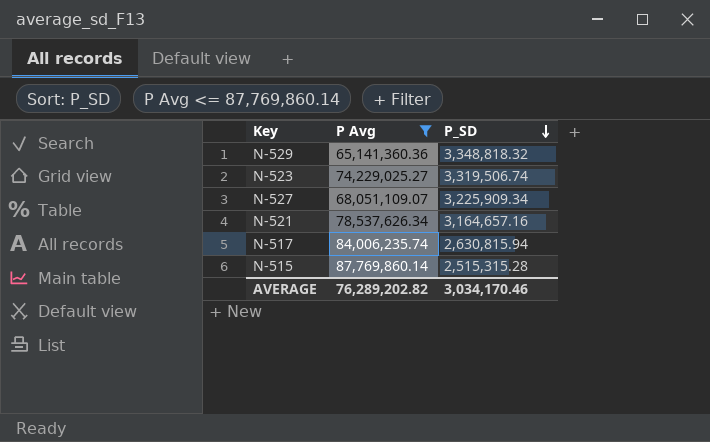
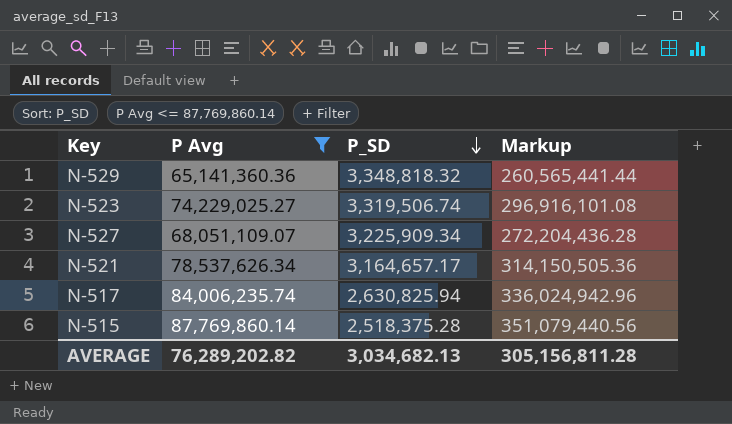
column Markup | formula: none -> [P Avg] * 4
N-521 | P_SD: 3,164,657.16 -> 3,164,657.17
N-517 | P_SD: 2,630,815.94 -> 2,630,825.94
N-515 | P_SD: 2,515,315.28 -> 2,518,375.28
AVERAGE | P_SD: 3,034,170.46 -> 3,034,682.13

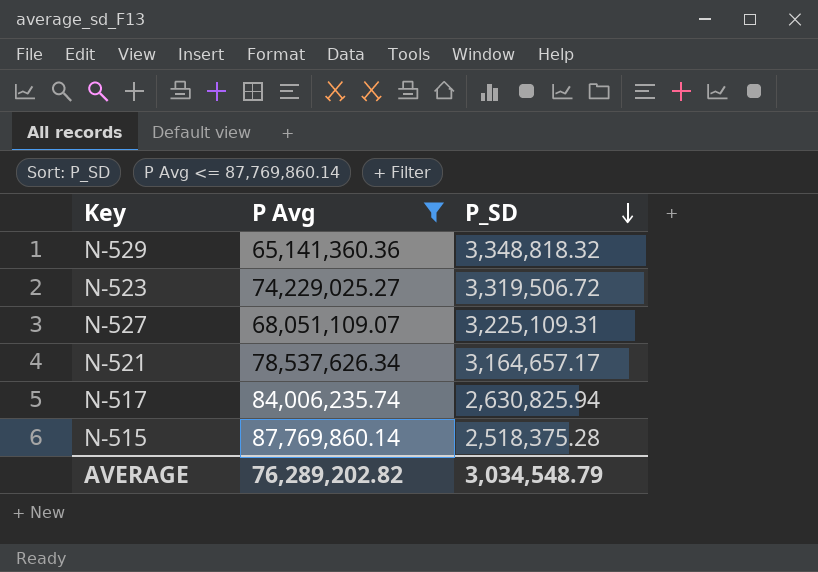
column Markup | formula: [P Avg] * 4 -> none
N-523 | P_SD: 3,319,506.74 -> 3,319,506.72
N-527 | P_SD: 3,225,909.34 -> 3,225,109.31
AVERAGE | P_SD: 3,034,682.13 -> 3,034,548.79

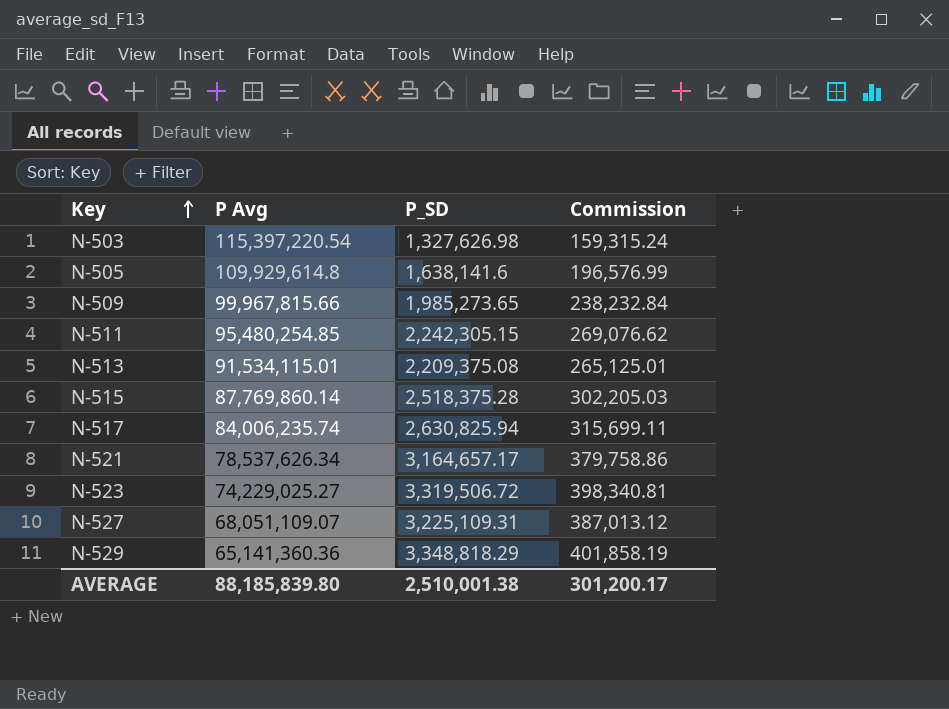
filter: P Avg <= 87,769,860.14 -> none
row order: P_SD descending -> Key ascending
column Commission | formula: none -> [P_SD] * 0.12
N-529 | P_SD: 3,348,818.32 -> 3,348,818.29
AVERAGE | P Avg: 76,289,202.82 -> 88,185,839.80
AVERAGE | P_SD: 3,034,548.79 -> 2,510,001.38

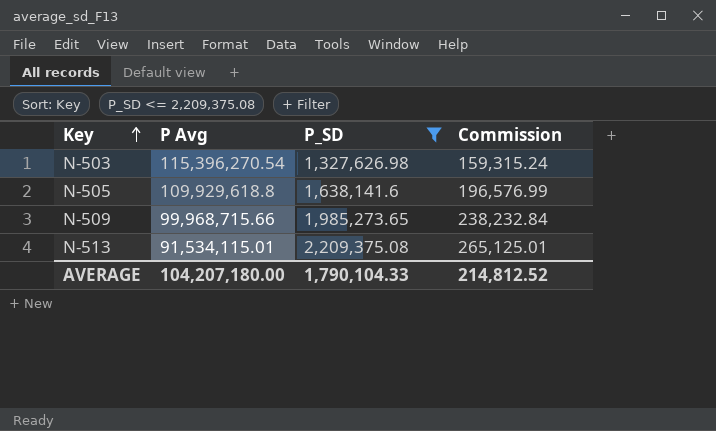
filter: none -> P_SD <= 2,209,375.08
N-503 | P Avg: 115,397,220.54 -> 115,396,270.54
N-505 | P Avg: 109,929,614.8 -> 109,929,618.8
N-509 | P Avg: 99,967,815.66 -> 99,968,715.66
AVERAGE | P Avg: 88,185,839.80 -> 104,207,180.00
AVERAGE | P_SD: 2,510,001.38 -> 1,790,104.33
AVERAGE | Commission: 301,200.17 -> 214,812.52

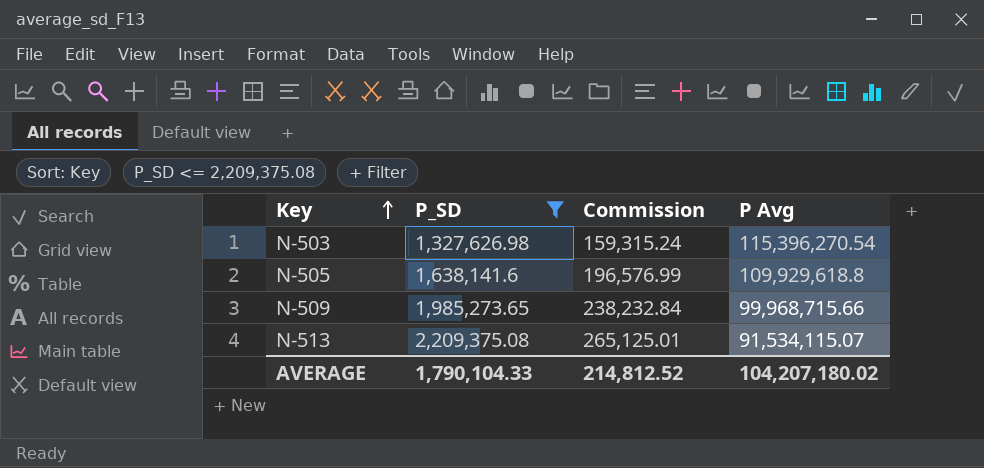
column P Avg | position: 2 -> 4
N-513 | P Avg: 91,534,115.01 -> 91,534,115.07
AVERAGE | P Avg: 104,207,180.00 -> 104,207,180.02

